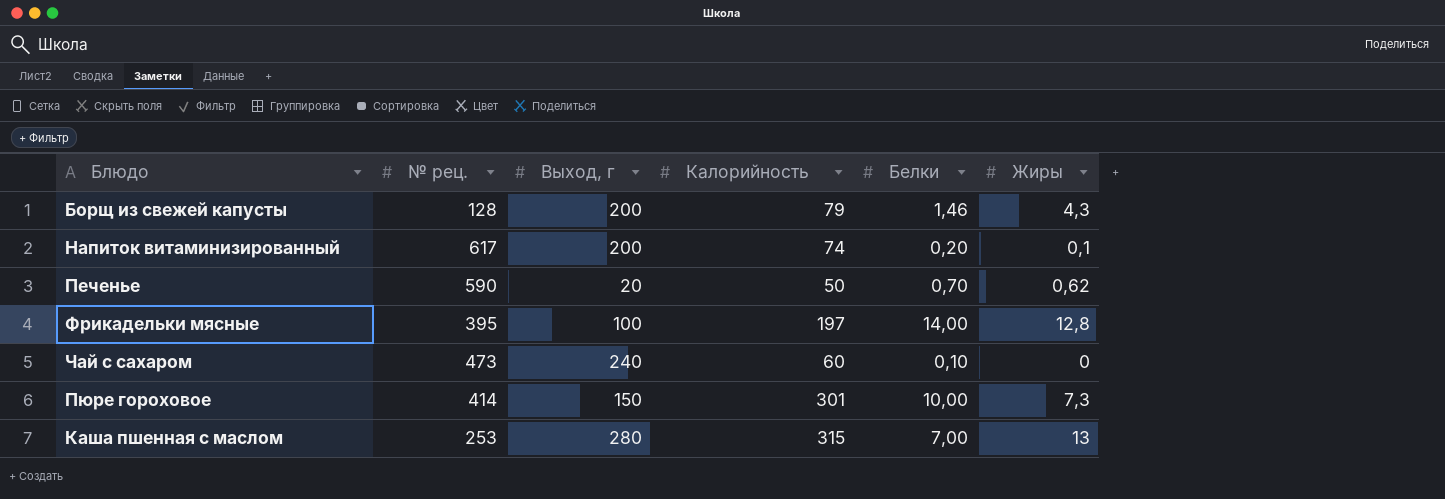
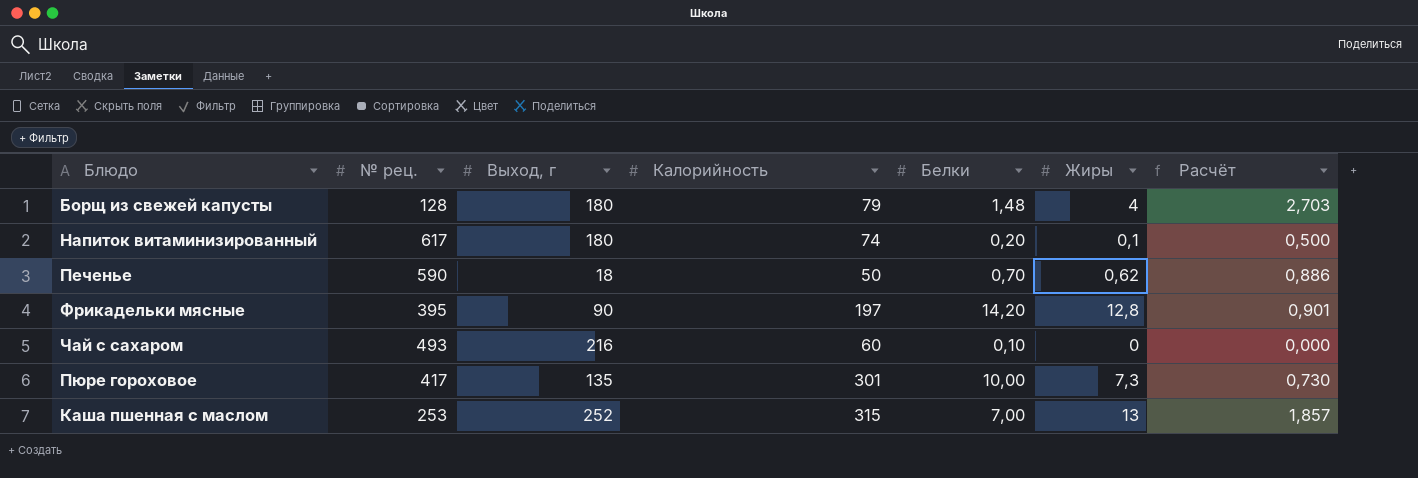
column Расчёт | formula: none -> [Жиры] / [Белки]
Борщ из свежей капусты | Выход, г: 200 -> 180
Борщ из свежей капусты | Белки: 1,46 -> 1,48
Борщ из свежей капусты | Жиры: 4,3 -> 4
Напиток витаминизированный | Выход, г: 200 -> 180
Печенье | Выход, г: 20 -> 18
Фрикадельки мясные | Выход, г: 100 -> 90
Фрикадельки мясные | Белки: 14,00 -> 14,20
Чай с сахаром | № рец.: 473 -> 493
Чай с сахаром | Выход, г: 240 -> 216
Пюре гороховое | № рец.: 414 -> 417
Пюре гороховое | Выход, г: 150 -> 135
Каша пшенная с маслом | Выход, г: 280 -> 252

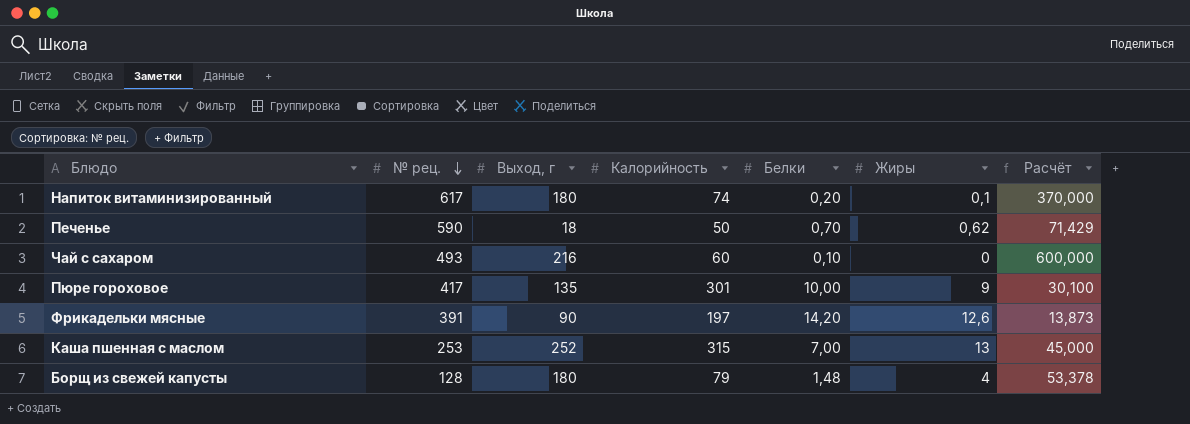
row order: none -> № рец. descending
column Расчёт | formula: [Жиры] / [Белки] -> [Калорийность] / [Белки]
Пюре гороховое | Жиры: 7,3 -> 9
Фрикадельки мясные | № рец.: 395 -> 391
Фрикадельки мясные | Жиры: 12,8 -> 12,6

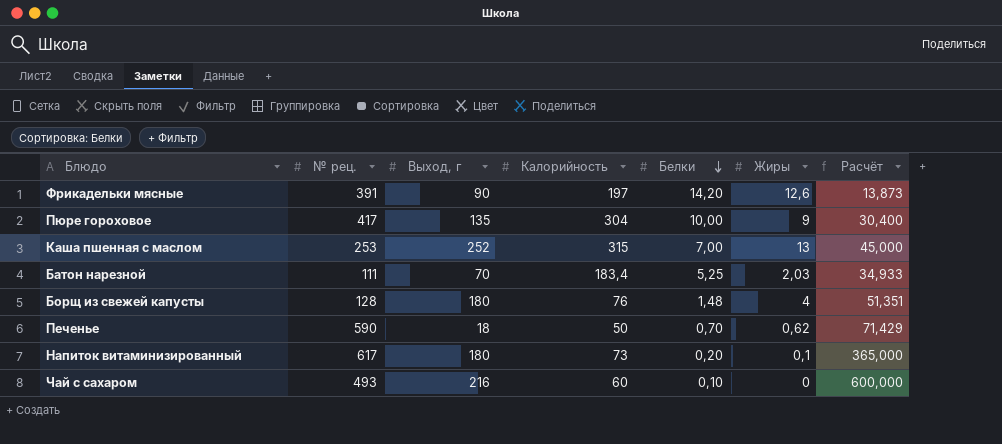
row order: № рец. descending -> Белки descending
Пюре гороховое | Калорийность: 301 -> 304
Пюре гороховое | Расчёт: 30,100 -> 30,400
row Батон нарезной: none -> 111 | 70 | 183,4 | 5,25 | 2,03 | 34,933
Борщ из свежей капусты | Калорийность: 79 -> 76
Борщ из свежей капусты | Расчёт: 53,378 -> 51,351
Напиток витаминизированный | Калорийность: 74 -> 73
Напиток витаминизированный | Расчёт: 370,000 -> 365,000

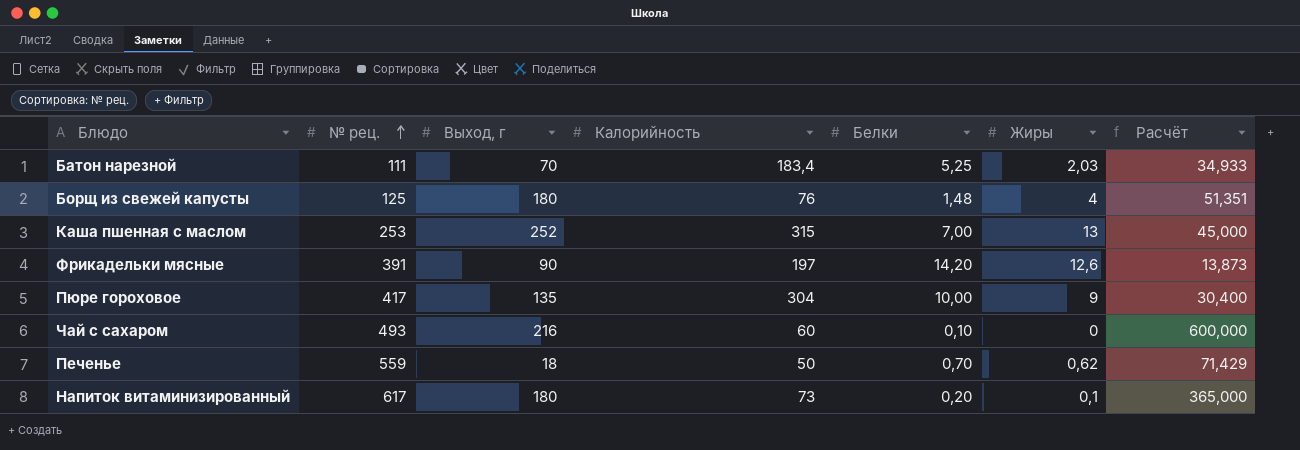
row order: Белки descending -> № рец. ascending
Борщ из свежей капусты | № рец.: 128 -> 125
Печенье | № рец.: 590 -> 559

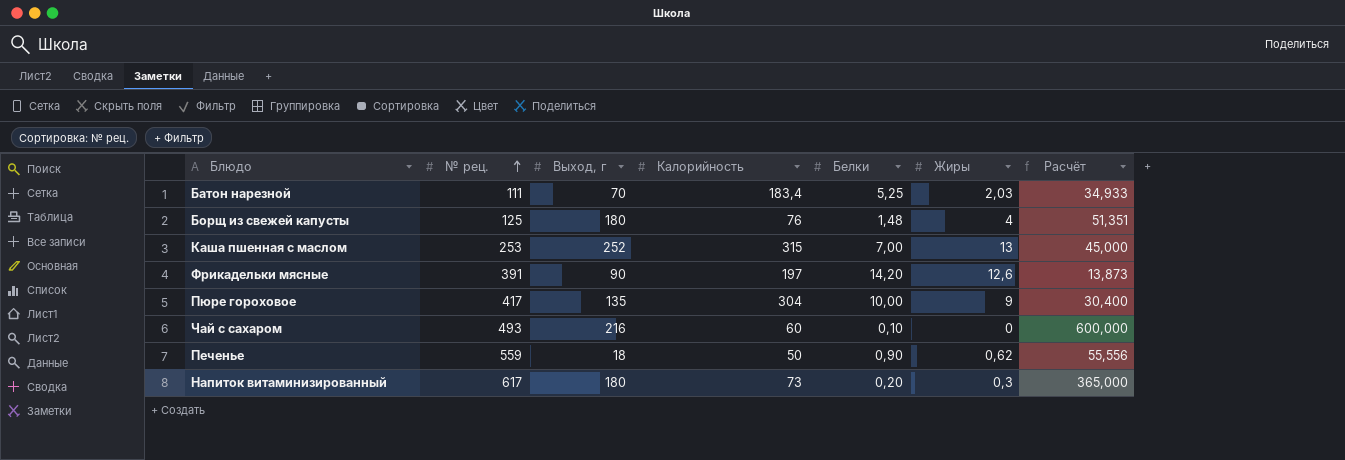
Печенье | Белки: 0,70 -> 0,90
Печенье | Расчёт: 71,429 -> 55,556
Напиток витаминизированный | Жиры: 0,1 -> 0,3

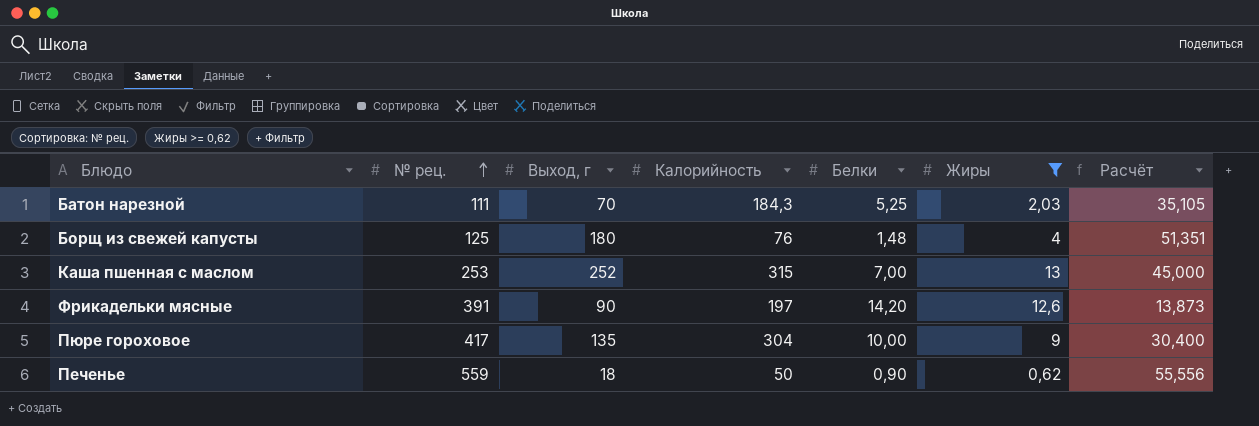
filter: none -> Жиры >= 0,62
Батон нарезной | Калорийность: 183,4 -> 184,3
Батон нарезной | Расчёт: 34,933 -> 35,105

